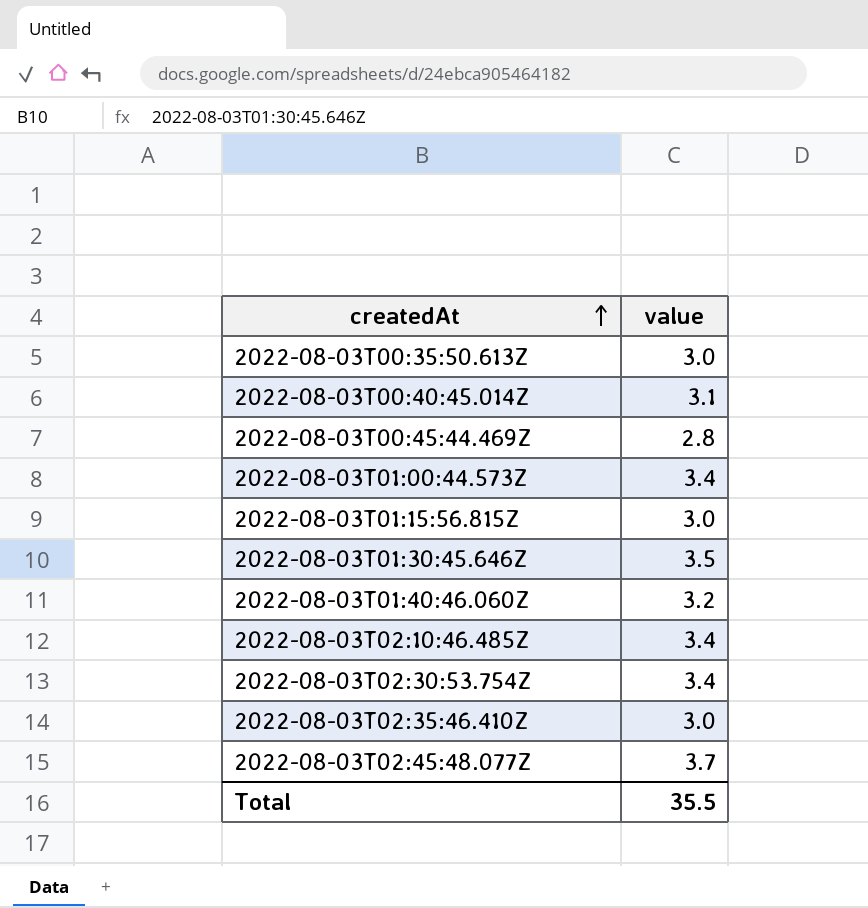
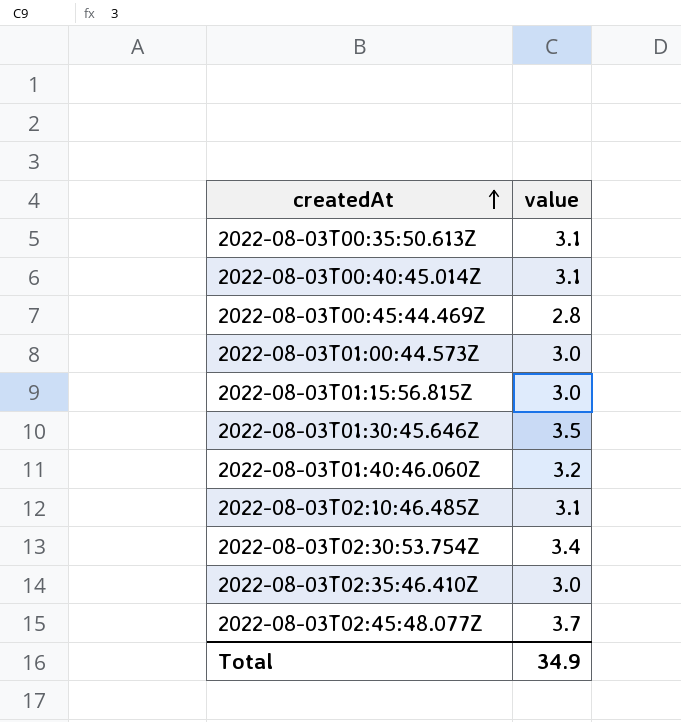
2022-08-03T00:35:50.613Z | value: 3.0 -> 3.1
2022-08-03T01:00:44.573Z | value: 3.4 -> 3.0
2022-08-03T02:10:46.485Z | value: 3.4 -> 3.1
Total | value: 35.5 -> 34.9

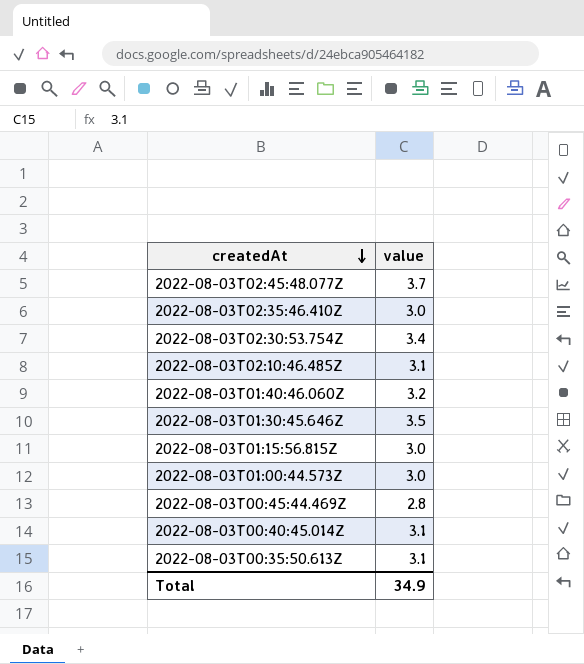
row order: createdAt ascending -> createdAt descending

